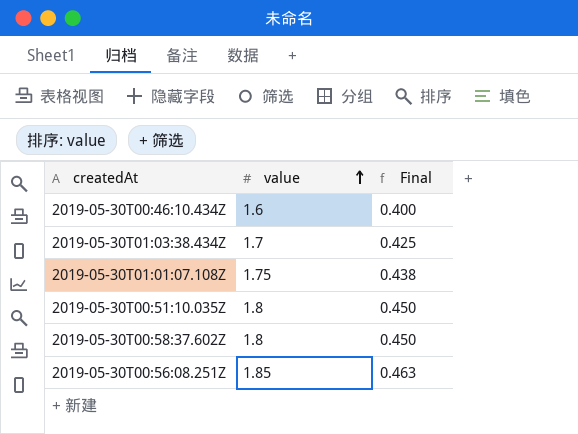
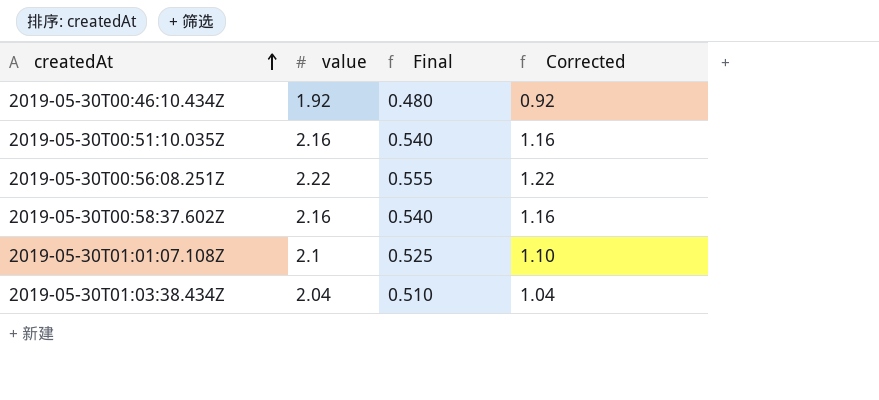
row order: value ascending -> createdAt ascending
column Corrected | formula: none -> [value] - 1
2019-05-30T00:46:10.434Z | value: 1.6 -> 1.92
2019-05-30T00:46:10.434Z | Final: 0.400 -> 0.480
2019-05-30T00:51:10.035Z | value: 1.8 -> 2.16
2019-05-30T00:51:10.035Z | Final: 0.450 -> 0.540
2019-05-30T00:56:08.251Z | value: 1.85 -> 2.22
2019-05-30T00:56:08.251Z | Final: 0.463 -> 0.555
2019-05-30T00:58:37.602Z | value: 1.8 -> 2.16
2019-05-30T00:58:37.602Z | Final: 0.450 -> 0.540
2019-05-30T01:01:07.108Z | value: 1.75 -> 2.1
2019-05-30T01:01:07.108Z | Final: 0.438 -> 0.525
2019-05-30T01:03:38.434Z | value: 1.7 -> 2.04
2019-05-30T01:03:38.434Z | Final: 0.425 -> 0.510

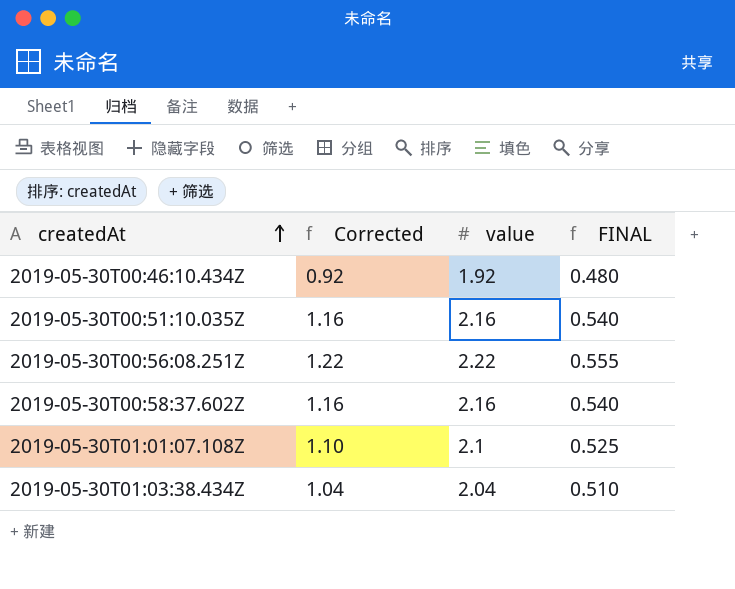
column Corrected | position: 4 -> 2
column name: Final -> FINAL

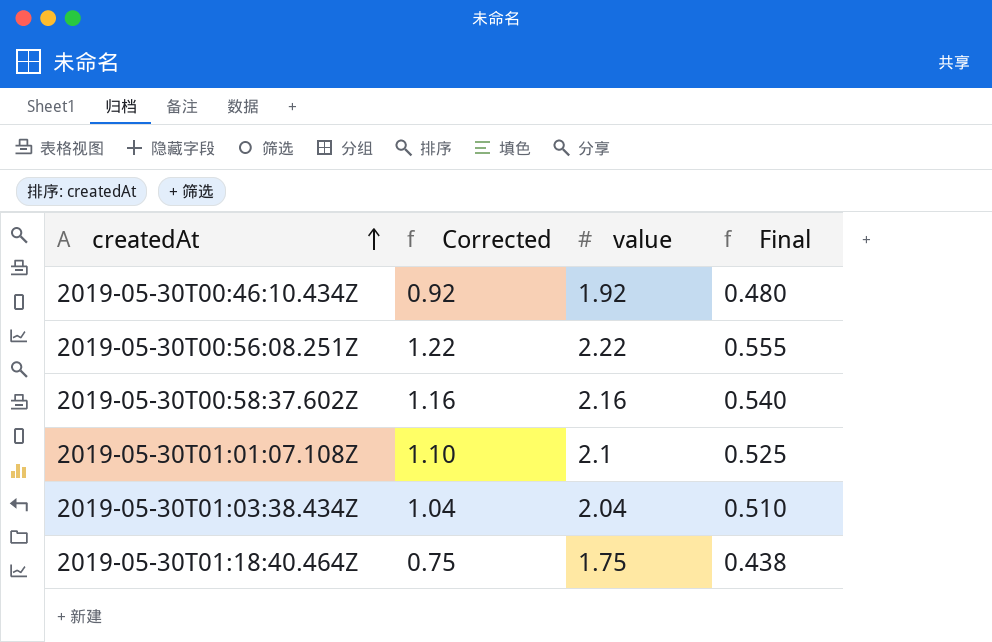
column name: FINAL -> Final
row 2019-05-30T00:51:10.035Z: 1.16 | 2.16 | 0.540 -> none
row 2019-05-30T01:18:40.464Z: none -> 0.75 | 1.75 | 0.438

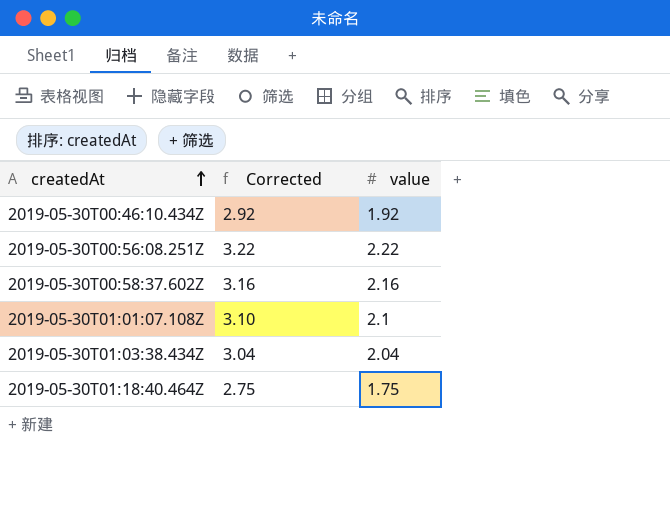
column Final | formula: [value] * 0.25 -> none
column Corrected | formula: [value] - 1 -> [value] + 1

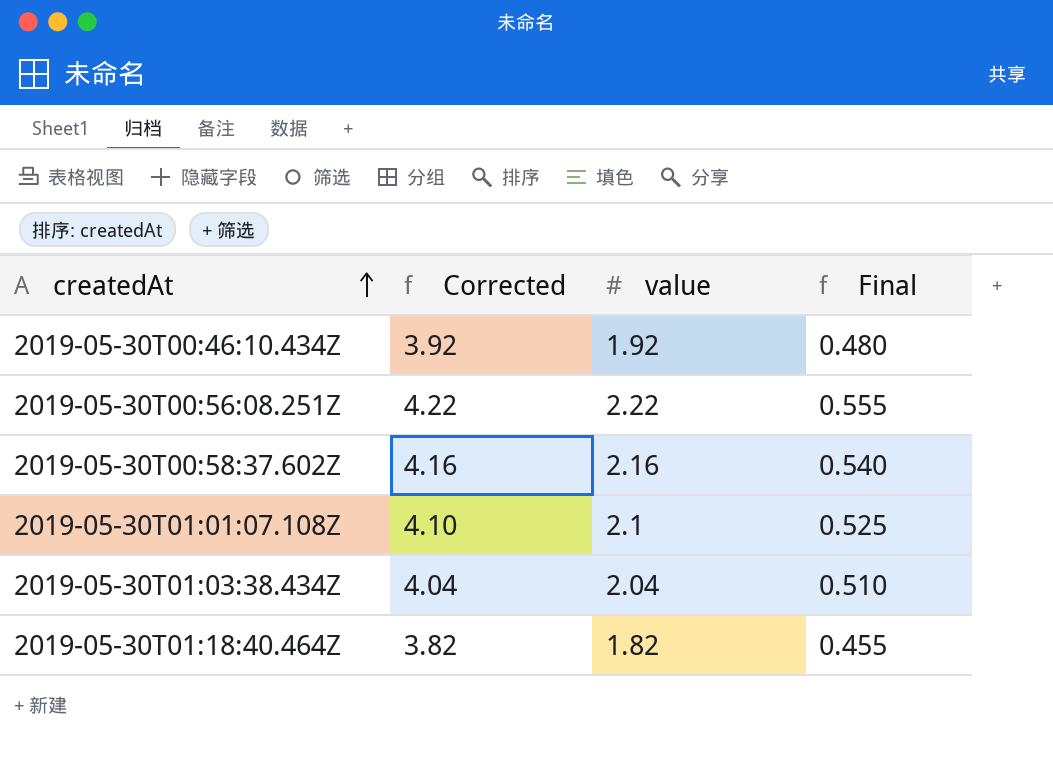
column Corrected | formula: [value] + 1 -> [value] + 2
column Final | formula: none -> [value] * 0.25
2019-05-30T01:18:40.464Z | value: 1.75 -> 1.82

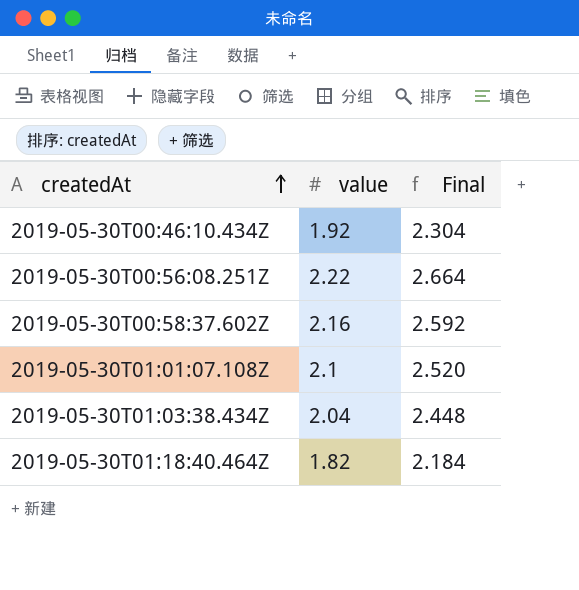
column Corrected | formula: [value] + 2 -> none
column Final | formula: [value] * 0.25 -> [value] * 1.2

